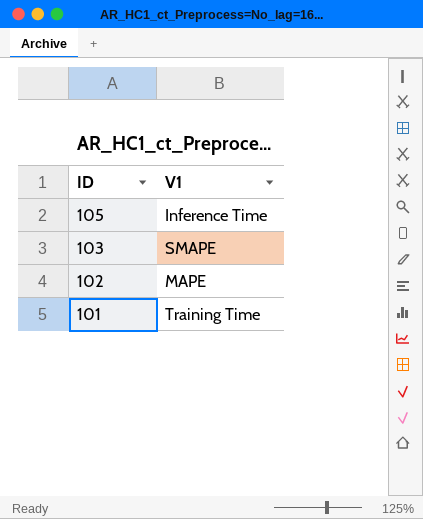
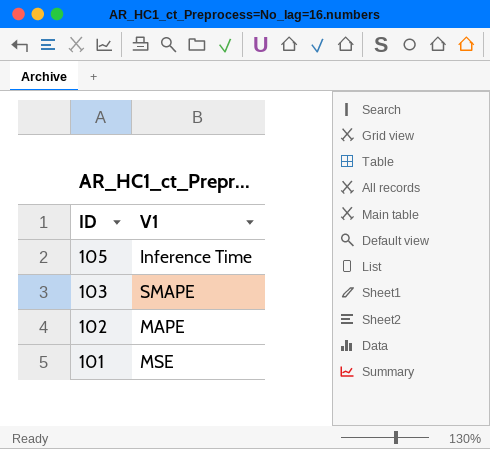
101 | V1: Training Time -> MSE

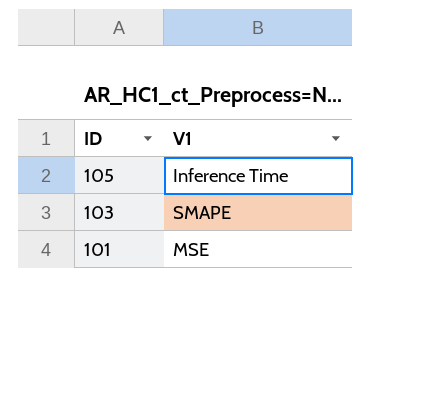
row 102: MAPE -> none

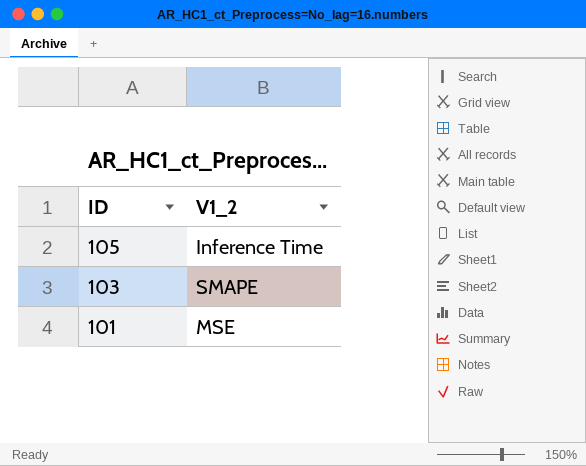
column name: V1 -> V1_2

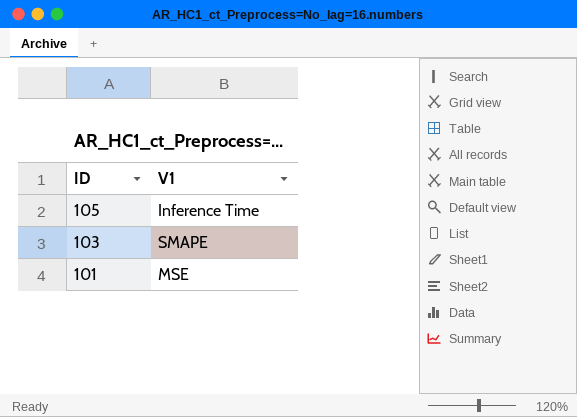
column name: V1_2 -> V1

